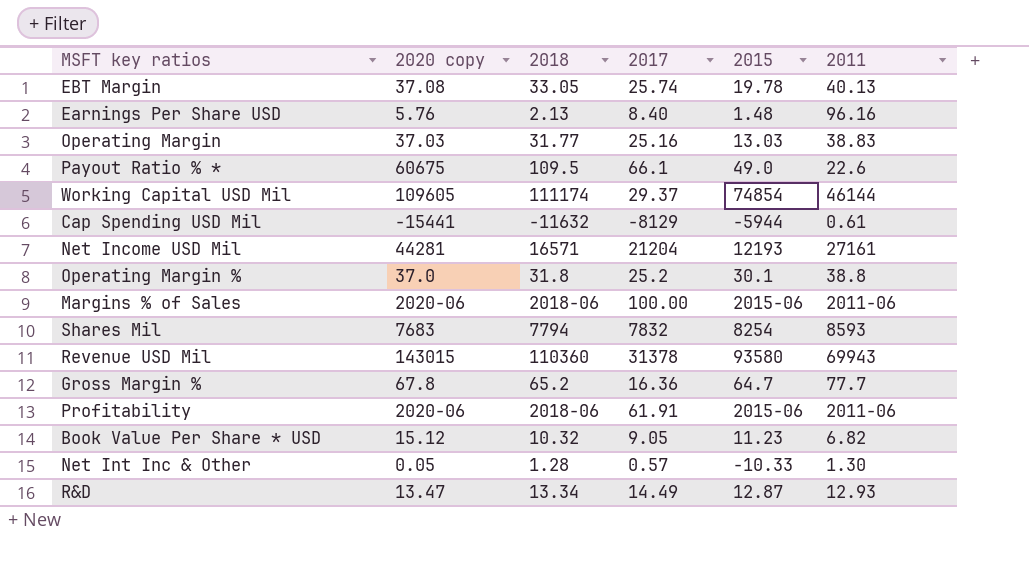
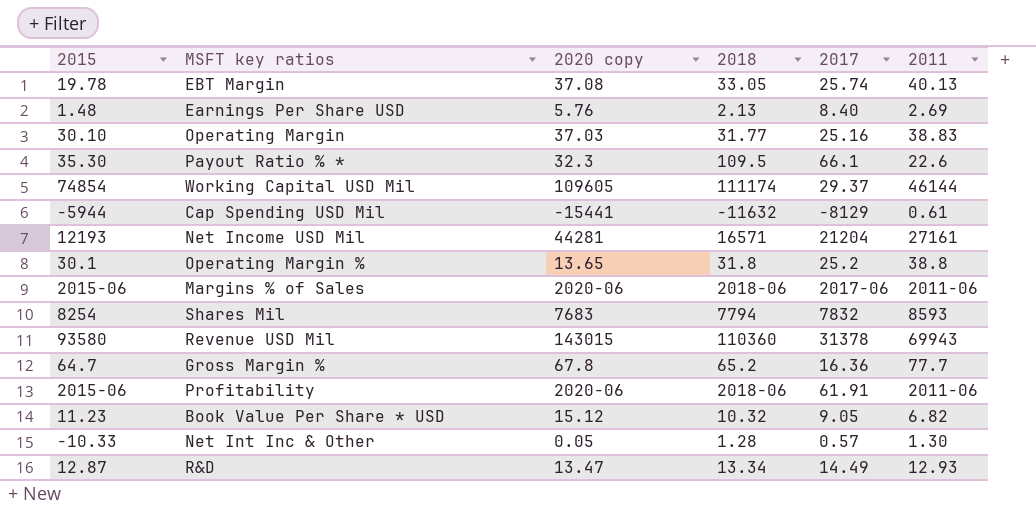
column 2015 | position: 5 -> 1
Earnings Per Share USD | 2011: 96.16 -> 2.69
Operating Margin | 2015: 13.03 -> 30.10
Payout Ratio % * | 2015: 49.0 -> 35.30
Payout Ratio % * | 2020 copy: 60675 -> 32.3
Operating Margin % | 2020 copy: 37.0 -> 13.65
Margins % of Sales | 2017: 100.00 -> 2017-06

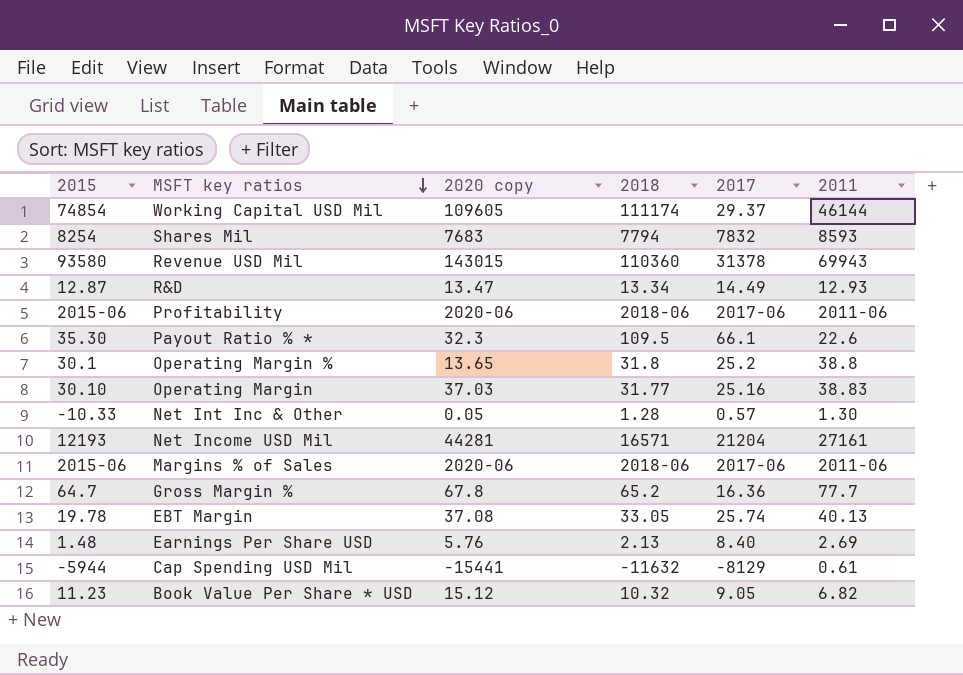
row order: none -> MSFT key ratios descending
Profitability | 2017: 61.91 -> 2017-06

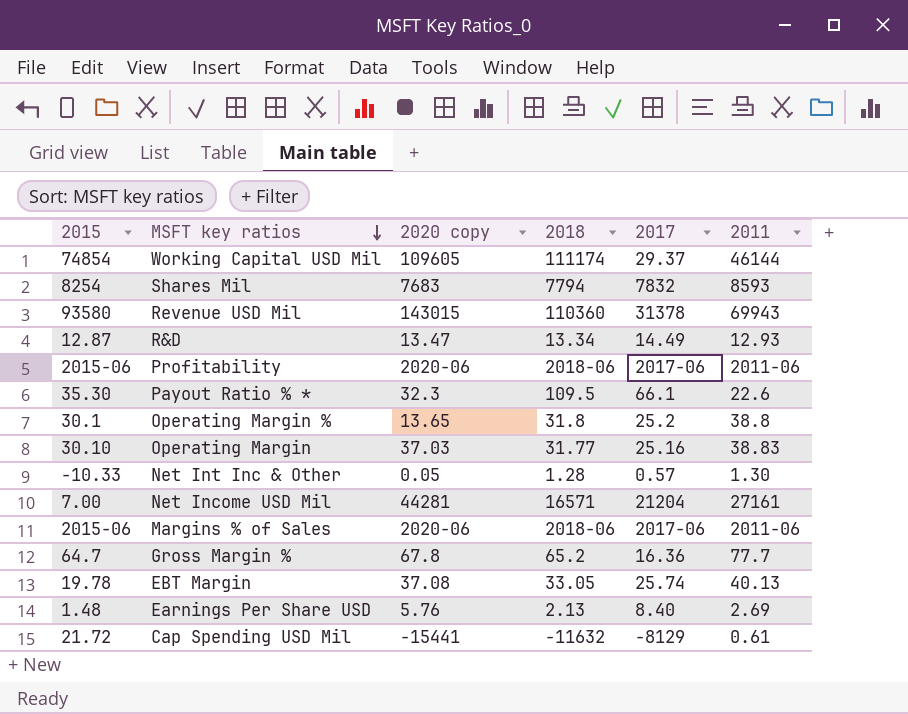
row Book Value Per Share * USD: 11.23 | 15.12 | 10.32 | 9.05 | 6.82 -> none
Net Income USD Mil | 2015: 12193 -> 7.00
Cap Spending USD Mil | 2015: -5944 -> 21.72

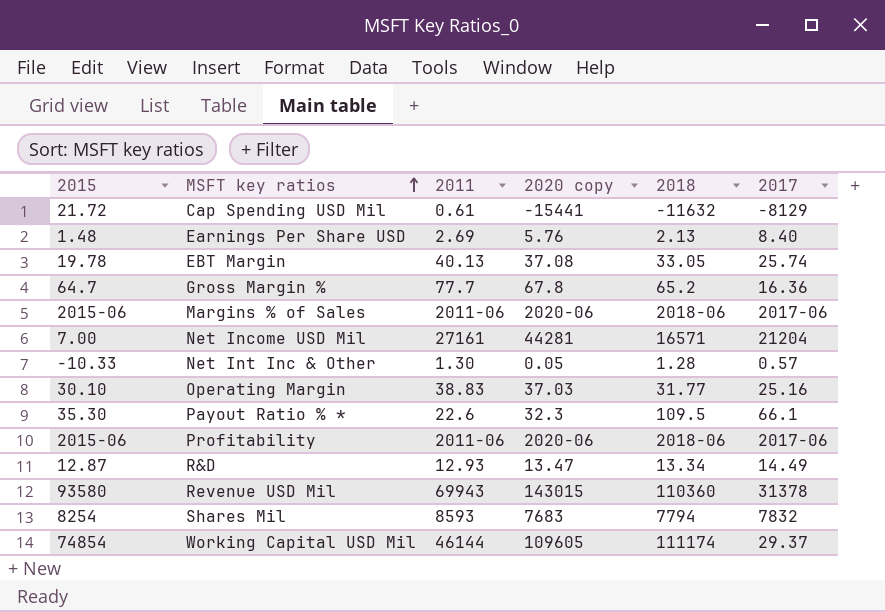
row order: MSFT key ratios descending -> MSFT key ratios ascending
column 2011 | position: 6 -> 3
row Operating Margin %: 30.1 | 13.65 | 31.8 | 25.2 | 38.8 -> none

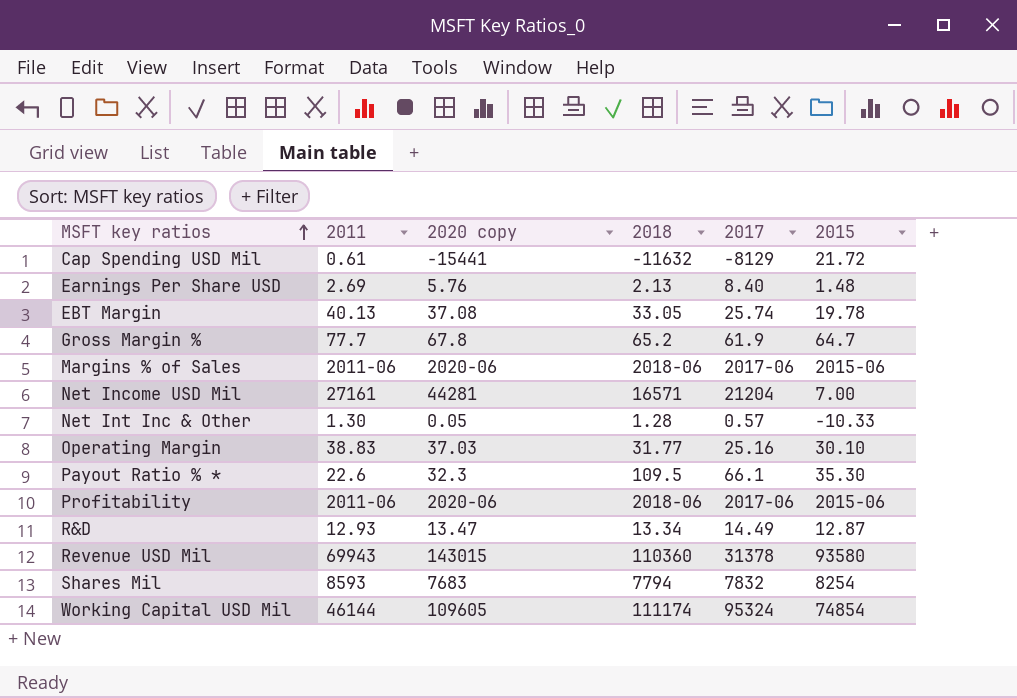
column 2015 | position: 1 -> 6
Gross Margin % | 2017: 16.36 -> 61.9
Working Capital USD Mil | 2017: 29.37 -> 95324

